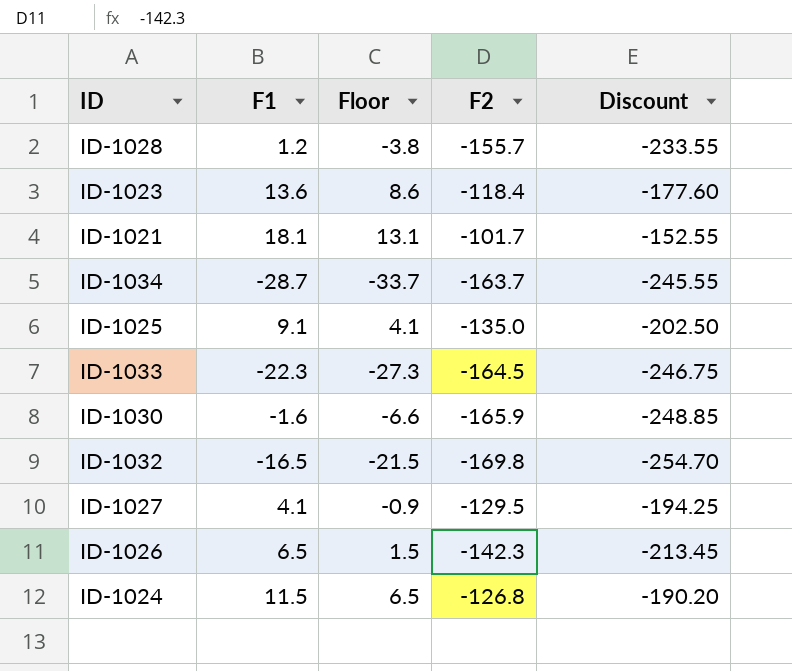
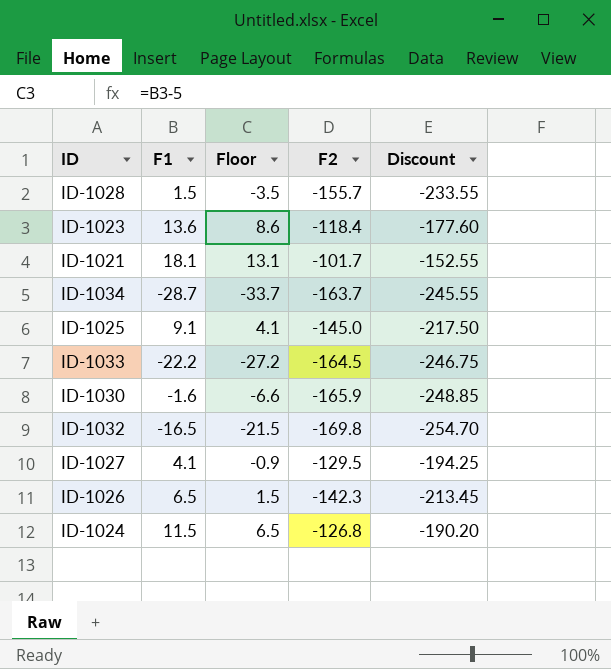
ID-1028 | F1: 1.2 -> 1.5
ID-1028 | Floor: -3.8 -> -3.5
ID-1025 | F2: -135.0 -> -145.0
ID-1025 | Discount: -202.50 -> -217.50
ID-1033 | F1: -22.3 -> -22.2
ID-1033 | Floor: -27.3 -> -27.2

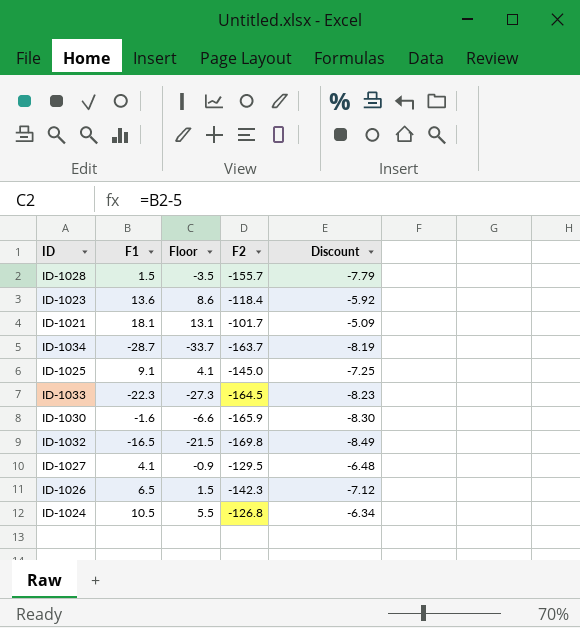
column Discount | formula: [F2] * 1.5 -> [F2] * 0.05
ID-1033 | F1: -22.2 -> -22.3
ID-1033 | Floor: -27.2 -> -27.3
ID-1024 | F1: 11.5 -> 10.5
ID-1024 | Floor: 6.5 -> 5.5

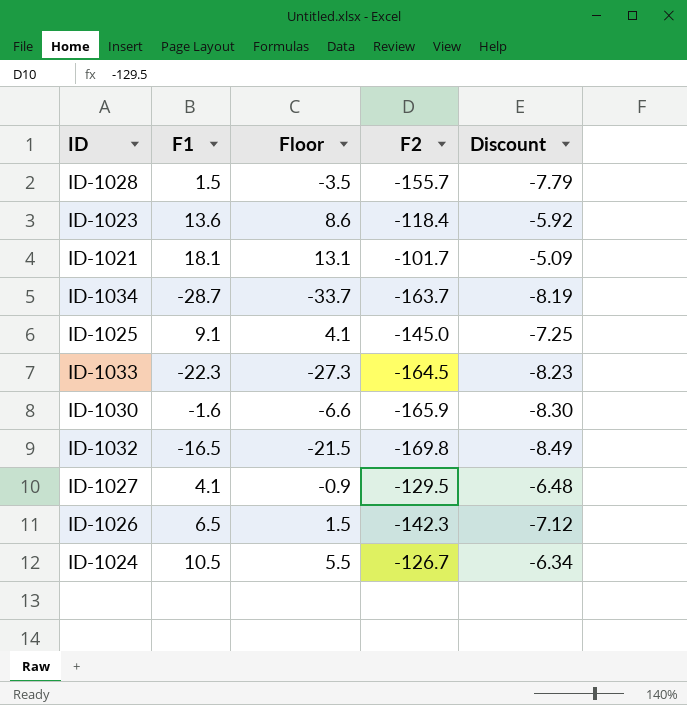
ID-1024 | F2: -126.8 -> -126.7

